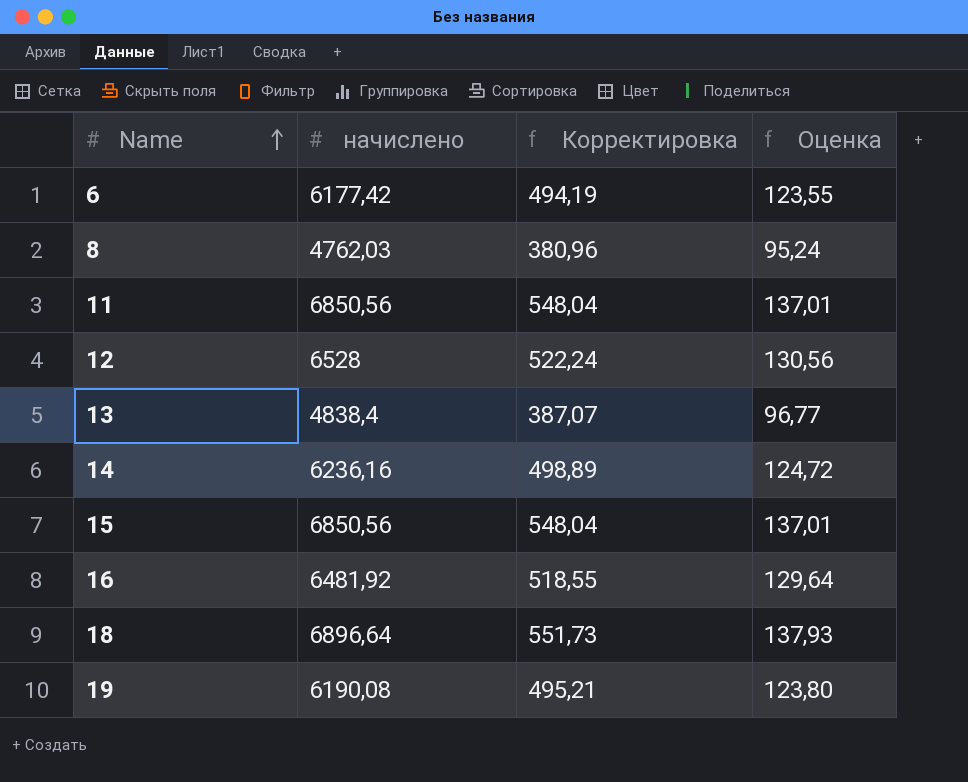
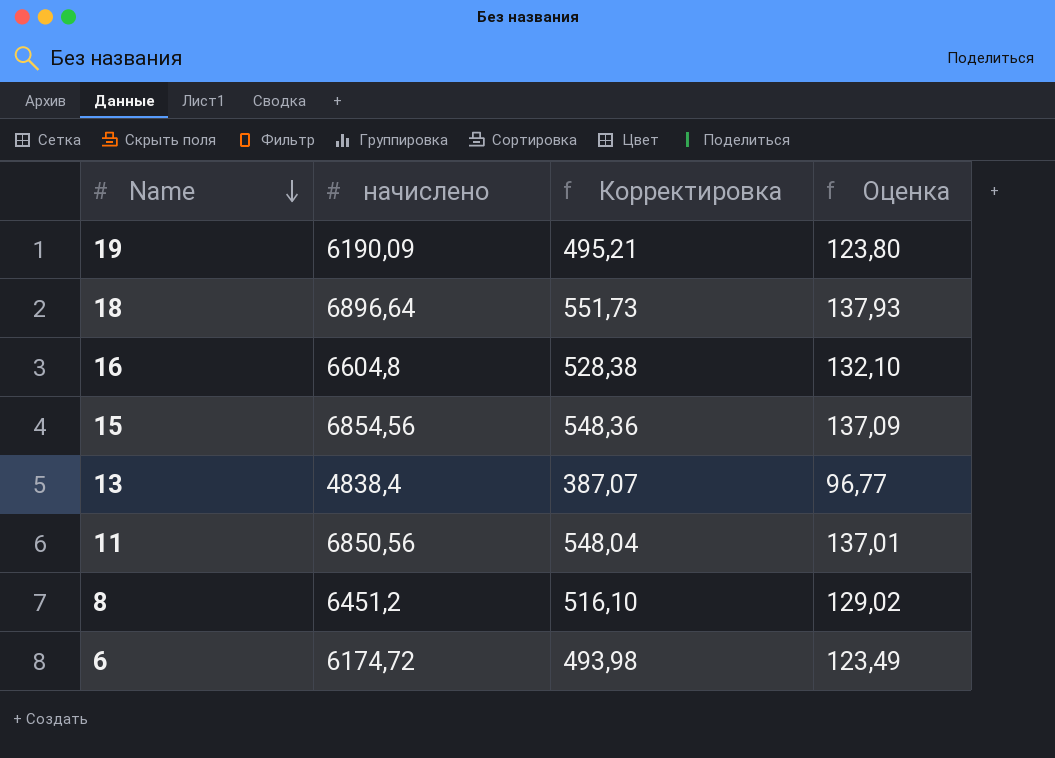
row order: Name ascending -> Name descending
row 12: 6528 | 522,24 | 130,56 -> none
row 14: 6236,16 | 498,89 | 124,72 -> none
19 | начислено: 6190,08 -> 6190,09
16 | начислено: 6481,92 -> 6604,8
16 | Корректировка: 518,55 -> 528,38
16 | Оценка: 129,64 -> 132,10
15 | начислено: 6850,56 -> 6854,56
15 | Корректировка: 548,04 -> 548,36
15 | Оценка: 137,01 -> 137,09
8 | начислено: 4762,03 -> 6451,2
8 | Корректировка: 380,96 -> 516,10
8 | Оценка: 95,24 -> 129,02
6 | начислено: 6177,42 -> 6174,72
6 | Корректировка: 494,19 -> 493,98
6 | Оценка: 123,55 -> 123,49

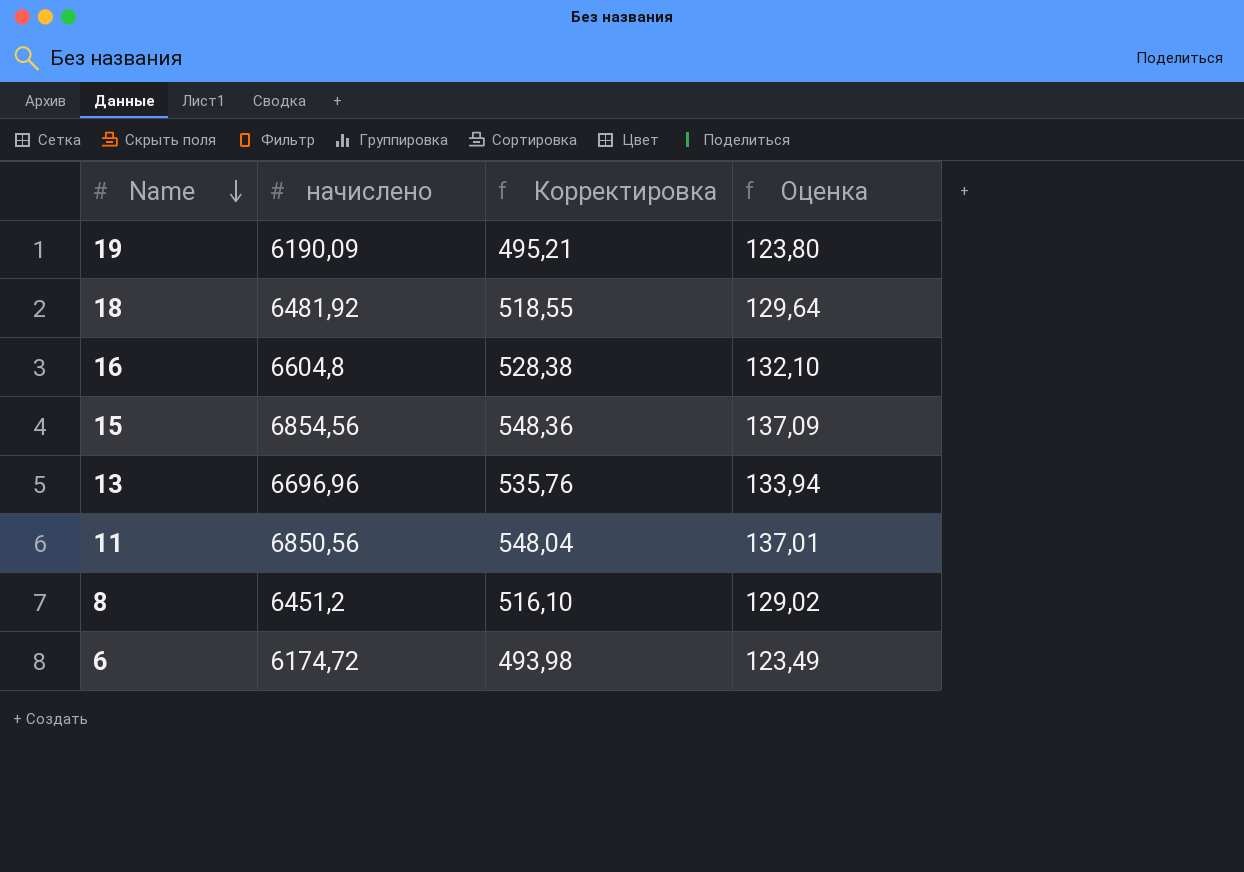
18 | начислено: 6896,64 -> 6481,92
18 | Корректировка: 551,73 -> 518,55
18 | Оценка: 137,93 -> 129,64
13 | начислено: 4838,4 -> 6696,96
13 | Корректировка: 387,07 -> 535,76
13 | Оценка: 96,77 -> 133,94

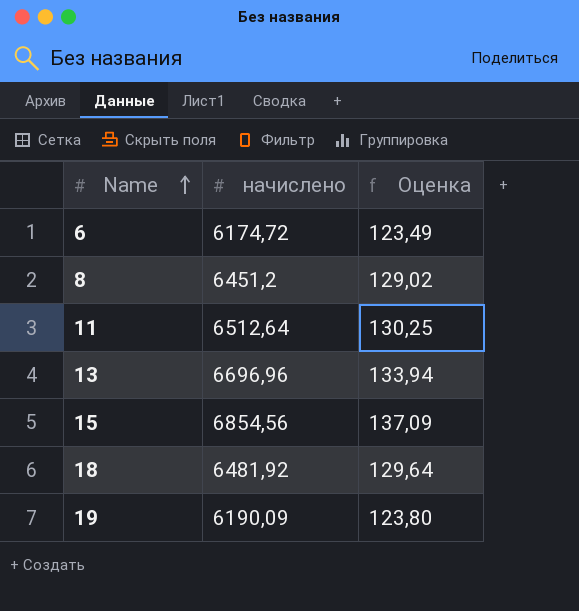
row order: Name descending -> Name ascending
column Корректировка | formula: [начислено] * 0,08 -> none
row 16: 6604,8 | 528,38 | 132,10 -> none
11 | начислено: 6850,56 -> 6512,64
11 | Оценка: 137,01 -> 130,25

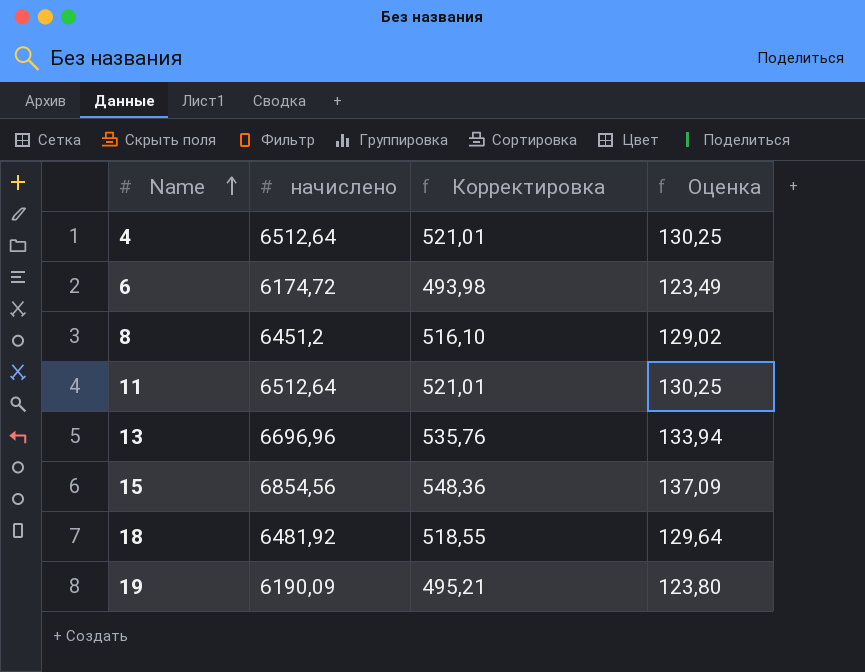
column Корректировка | formula: none -> [начислено] * 0,08
row 4: none -> 6512,64 | 521,01 | 130,25

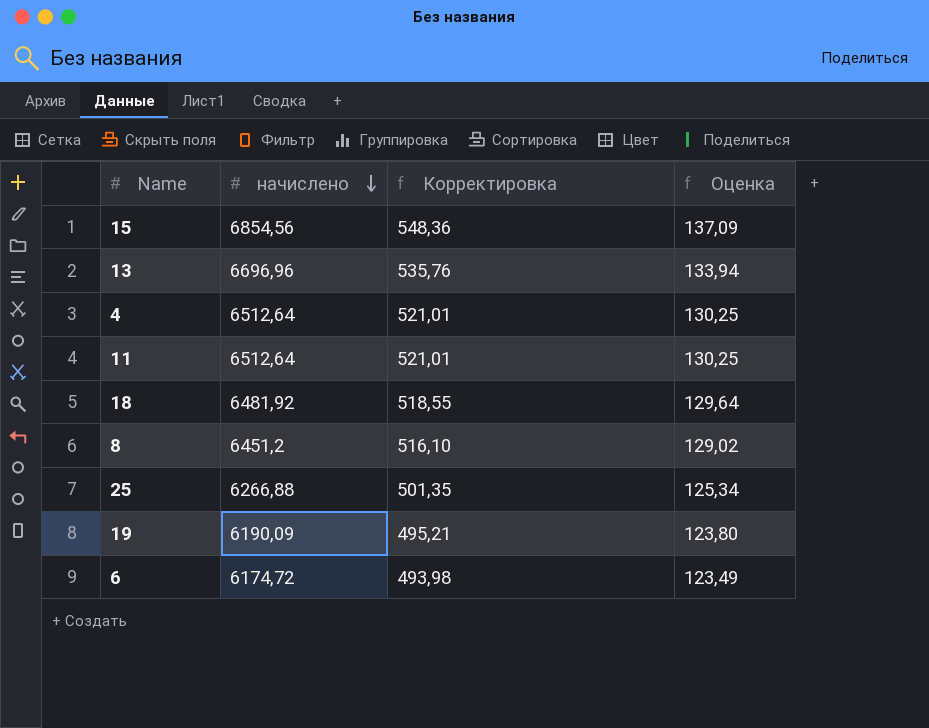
row order: Name ascending -> начислено descending
row 25: none -> 6266,88 | 501,35 | 125,34

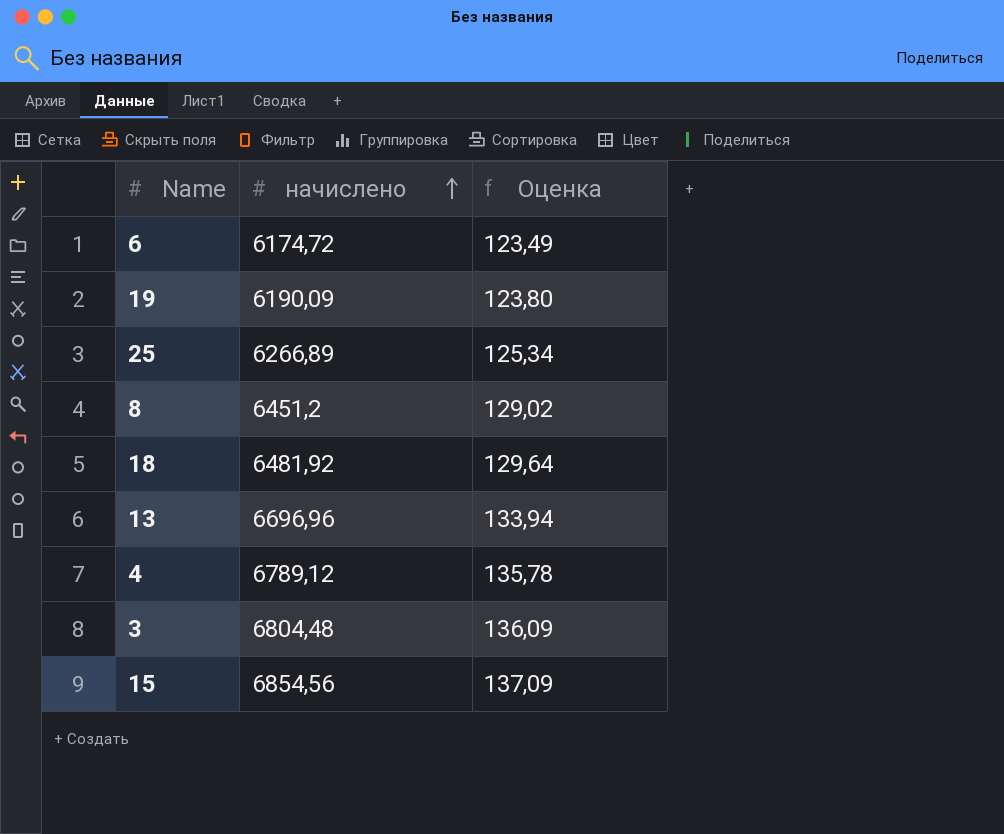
row order: начислено descending -> начислено ascending
column Корректировка | formula: [начислено] * 0,08 -> none
row 11: 6512,64 | 521,01 | 130,25 -> none
25 | начислено: 6266,88 -> 6266,89
4 | начислено: 6512,64 -> 6789,12
4 | Оценка: 130,25 -> 135,78
row 3: none -> 6804,48 | 136,09

